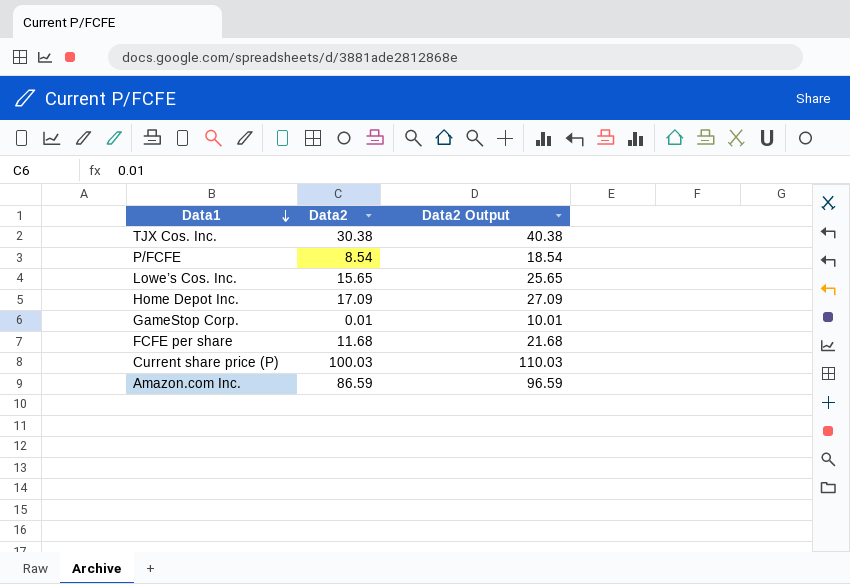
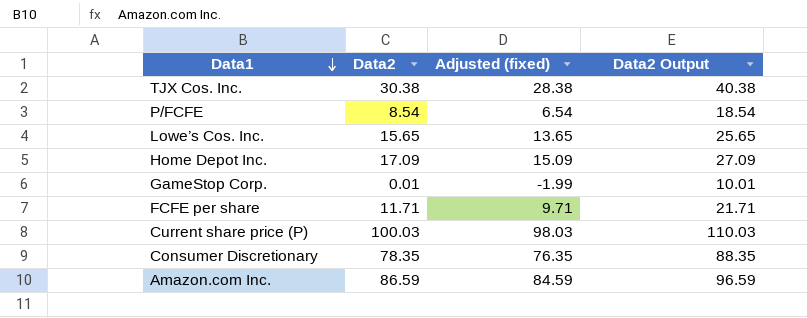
column Adjusted (fixed) | formula: none -> [Data2] - 2
FCFE per share | Data2: 11.68 -> 11.71
FCFE per share | Data2 Output: 21.68 -> 21.71
row Consumer Discretionary: none -> 78.35 | 76.35 | 88.35

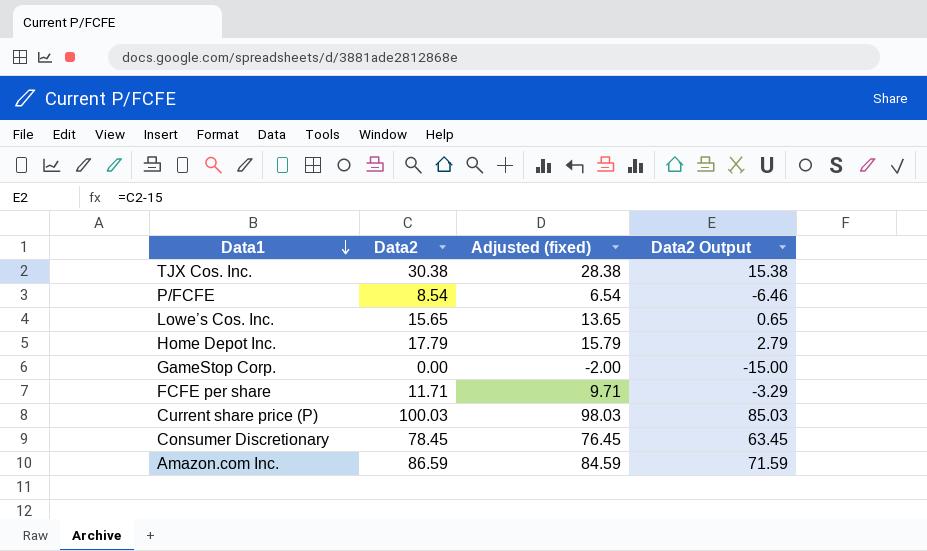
column Data2 Output | formula: [Data2] + 10 -> [Data2] - 15
Home Depot Inc. | Data2: 17.09 -> 17.79
Home Depot Inc. | Adjusted (fixed): 15.09 -> 15.79
GameStop Corp. | Data2: 0.01 -> 0.00
GameStop Corp. | Adjusted (fixed): -1.99 -> -2.00
Consumer Discretionary | Data2: 78.35 -> 78.45
Consumer Discretionary | Adjusted (fixed): 76.35 -> 76.45

